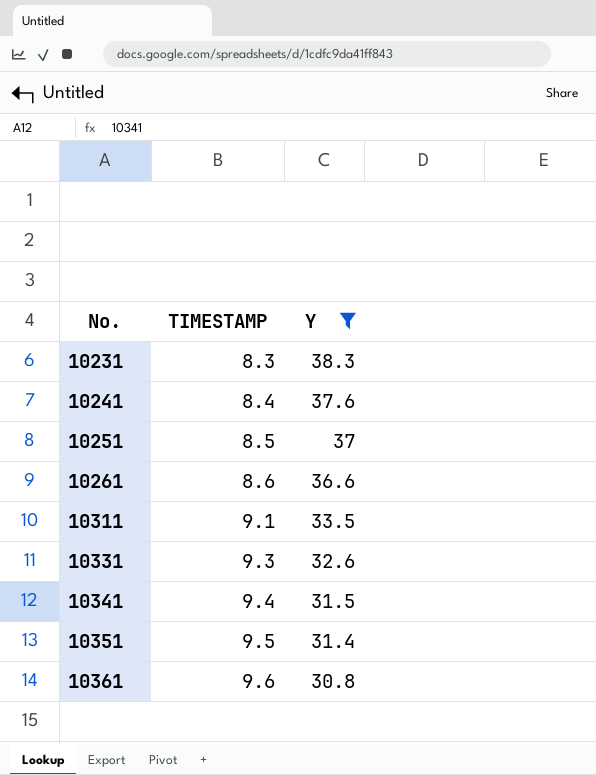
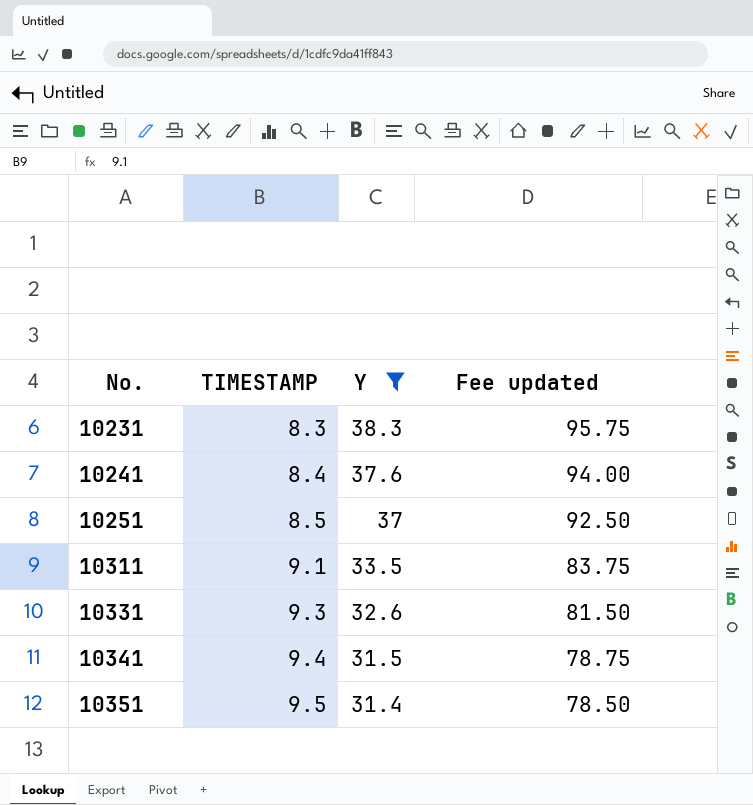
column Fee updated | formula: none -> [Y] * 2.5
row 10261: 8.6 | 36.6 -> none
row 10361: 9.6 | 30.8 -> none

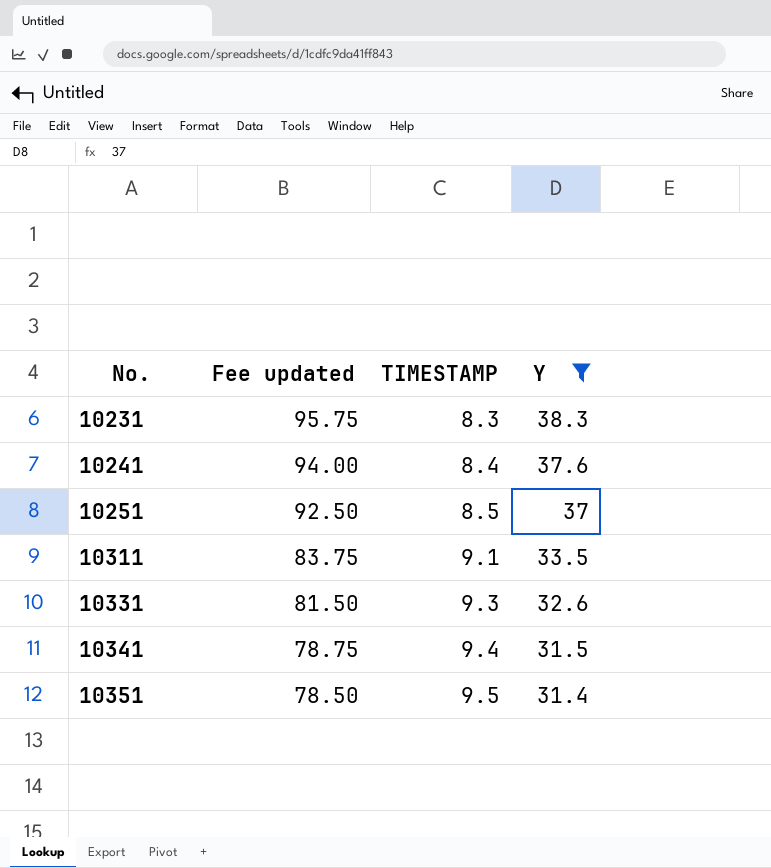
column Fee updated | position: 4 -> 2

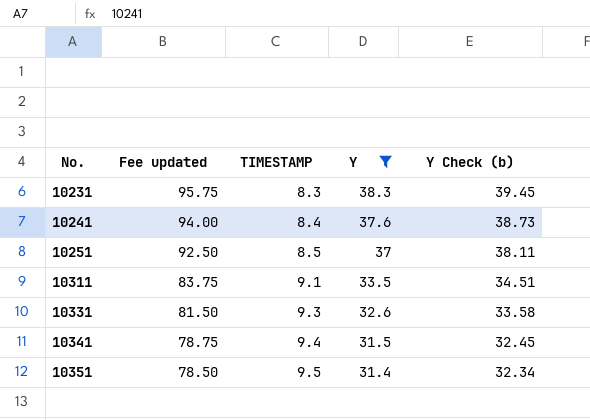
column Y Check (b) | formula: none -> [Y] * 1.03

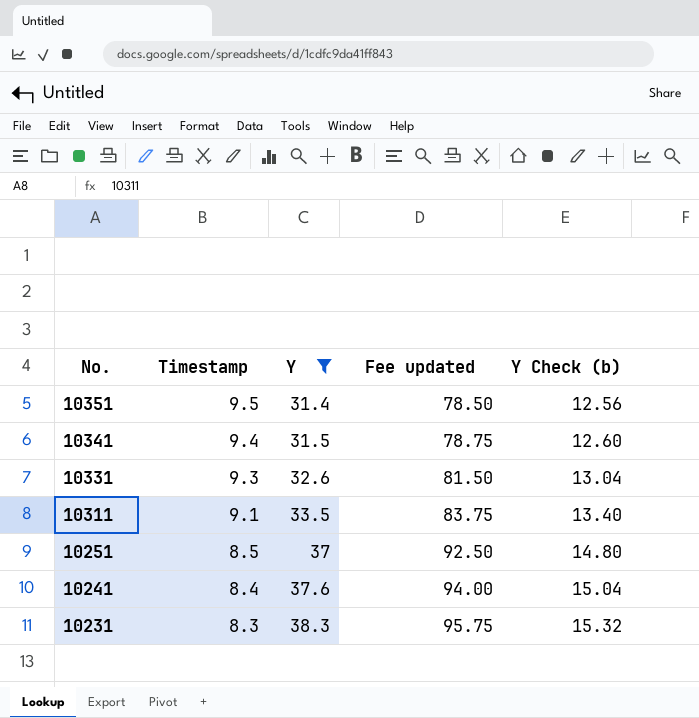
row order: No. ascending -> No. descending
column name: TIMESTAMP -> Timestamp
column Fee updated | position: 2 -> 4
column Y Check (b) | formula: [Y] * 1.03 -> [Y] * 0.4

